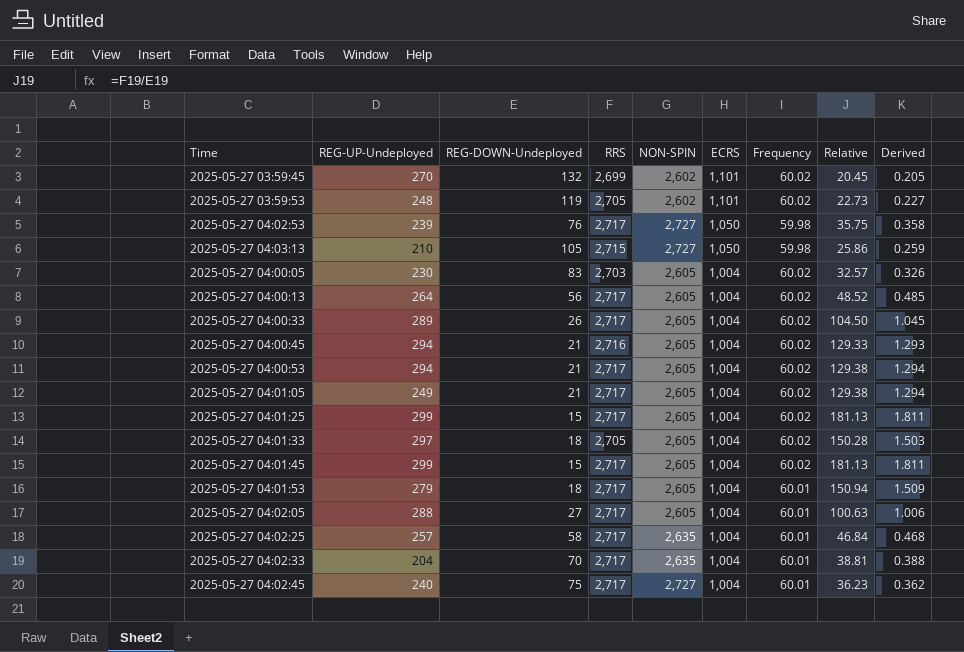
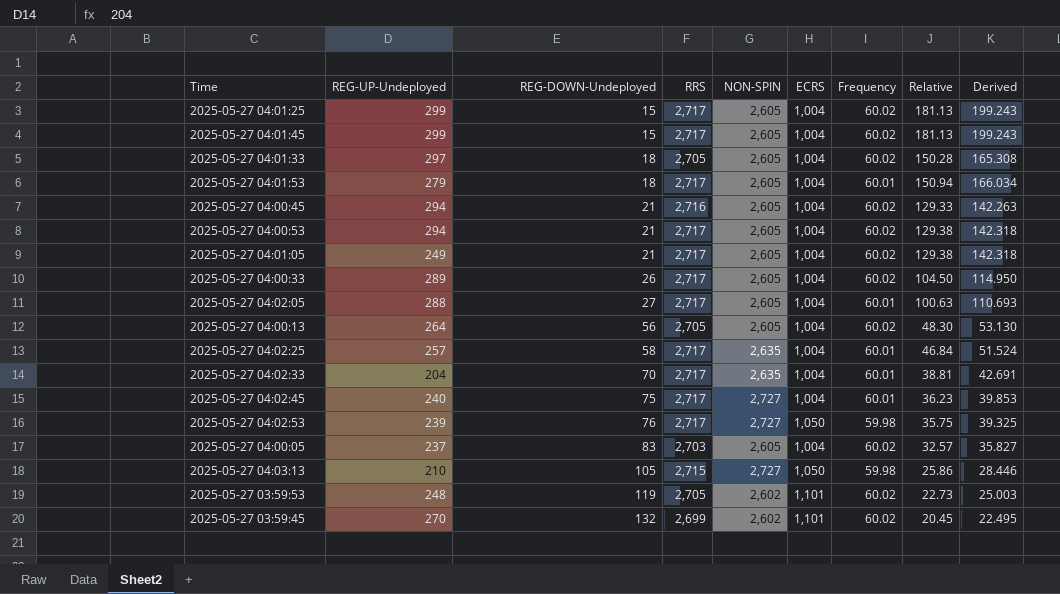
row order: ECRS descending -> REG-DOWN-Undeployed ascending
column Derived | formula: [Relative] * 0.01 -> [Relative] * 1.1
2025-05-27 04:00:13 | RRS: 2,717 -> 2,705
2025-05-27 04:00:13 | Relative: 48.52 -> 48.30
2025-05-27 04:00:05 | REG-UP-Undeployed: 230 -> 237

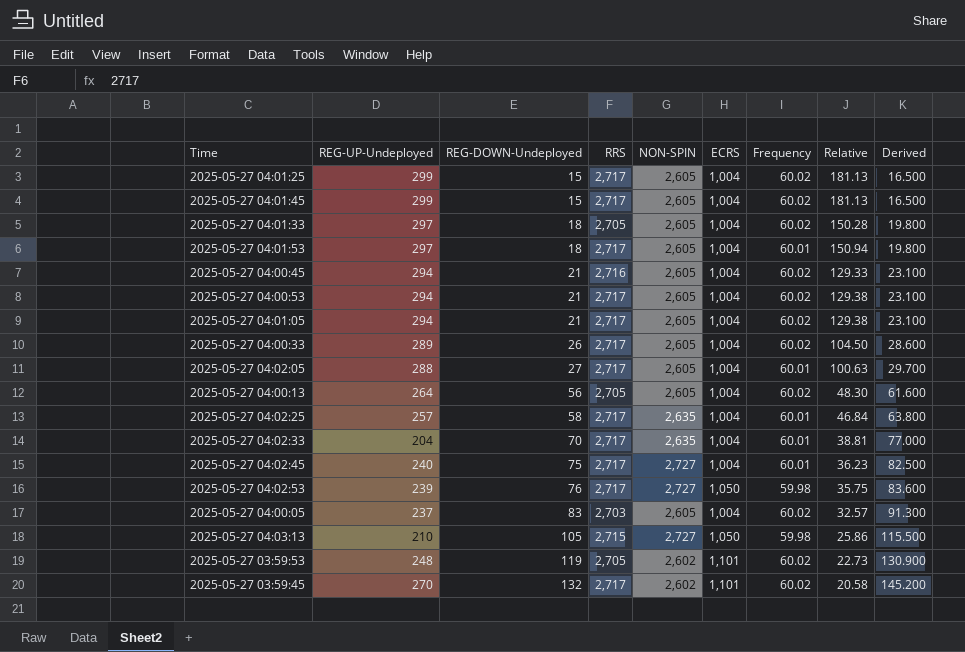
column Derived | formula: [Relative] * 1.1 -> [REG-DOWN-Undeployed] * 1.1
2025-05-27 04:01:53 | REG-UP-Undeployed: 279 -> 297
2025-05-27 04:01:05 | REG-UP-Undeployed: 249 -> 294
2025-05-27 03:59:45 | RRS: 2,699 -> 2,717
2025-05-27 03:59:45 | Relative: 20.45 -> 20.58

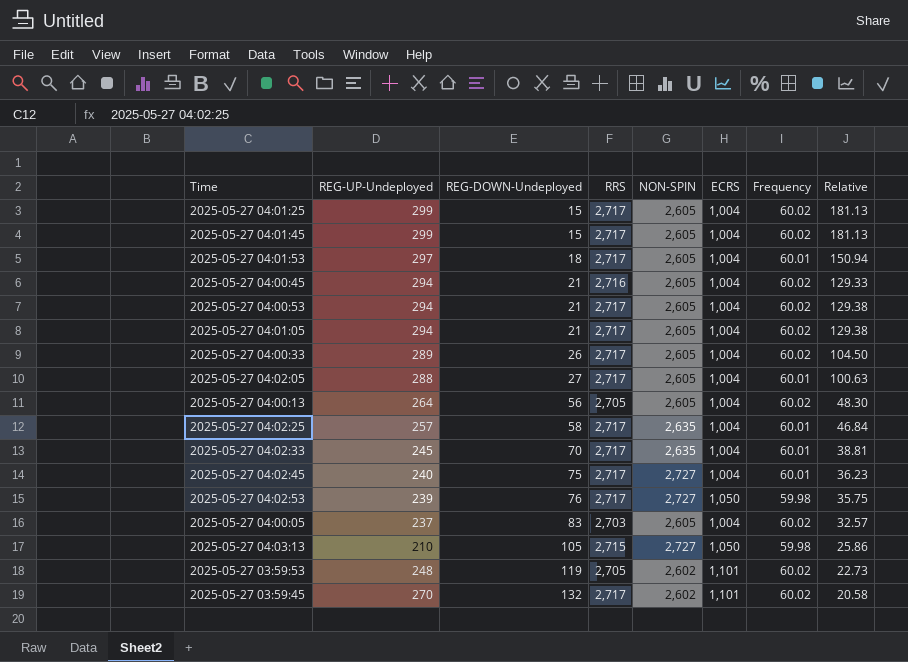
column Derived | formula: [REG-DOWN-Undeployed] * 1.1 -> none
row 2025-05-27 04:01:33: 297 | 18 | 2,705 | 2,605 | 1,004 | 60.02 | 150.28 | 19.800 -> none
2025-05-27 04:02:33 | REG-UP-Undeployed: 204 -> 245

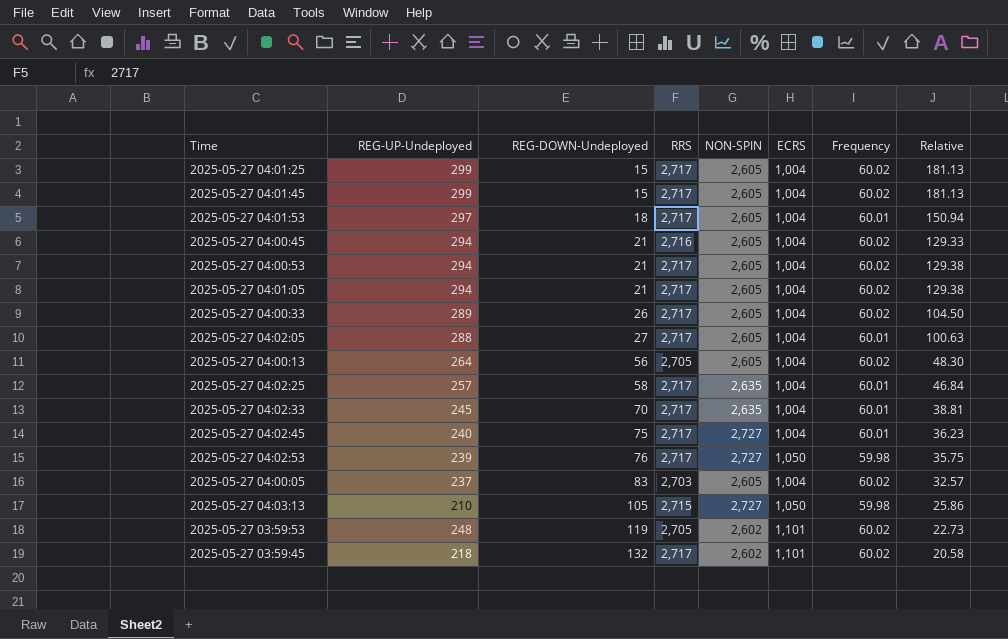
2025-05-27 03:59:45 | REG-UP-Undeployed: 270 -> 218

